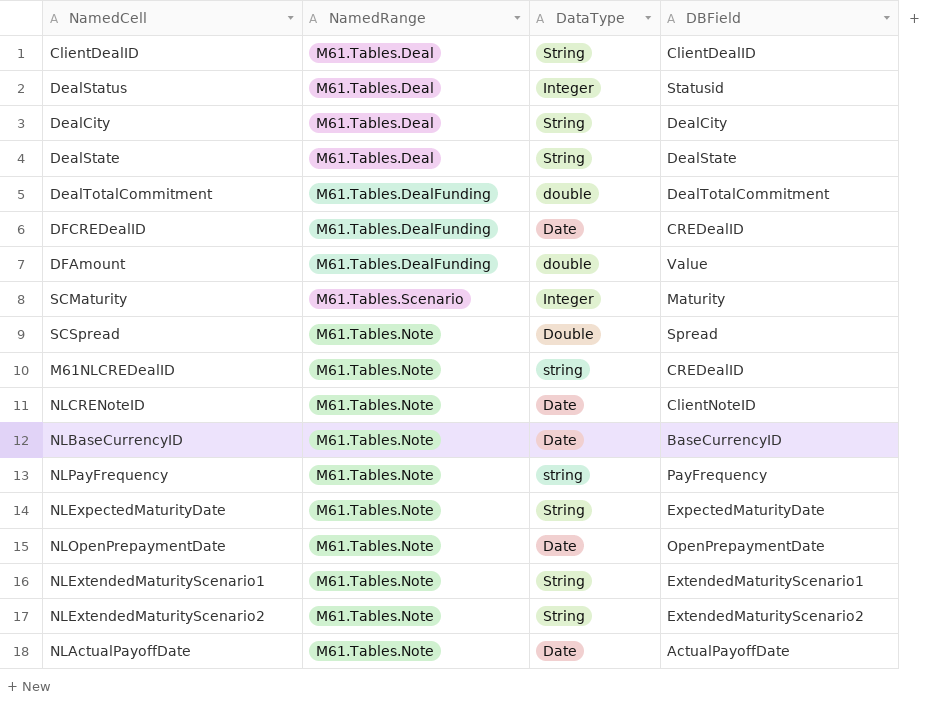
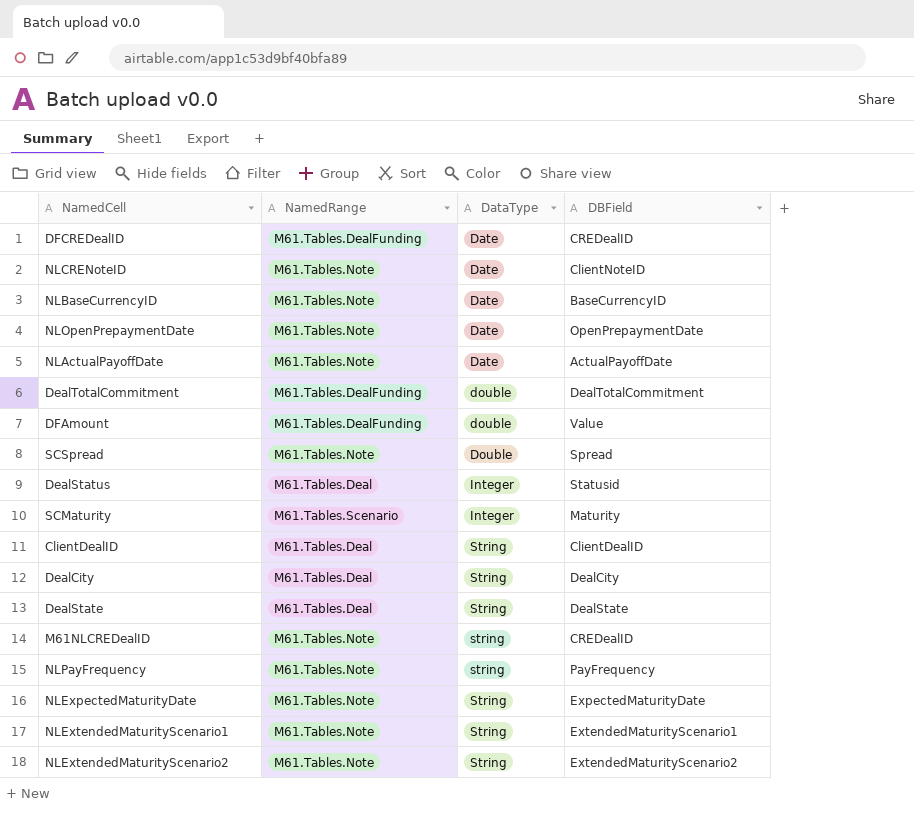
row order: none -> DataType ascending

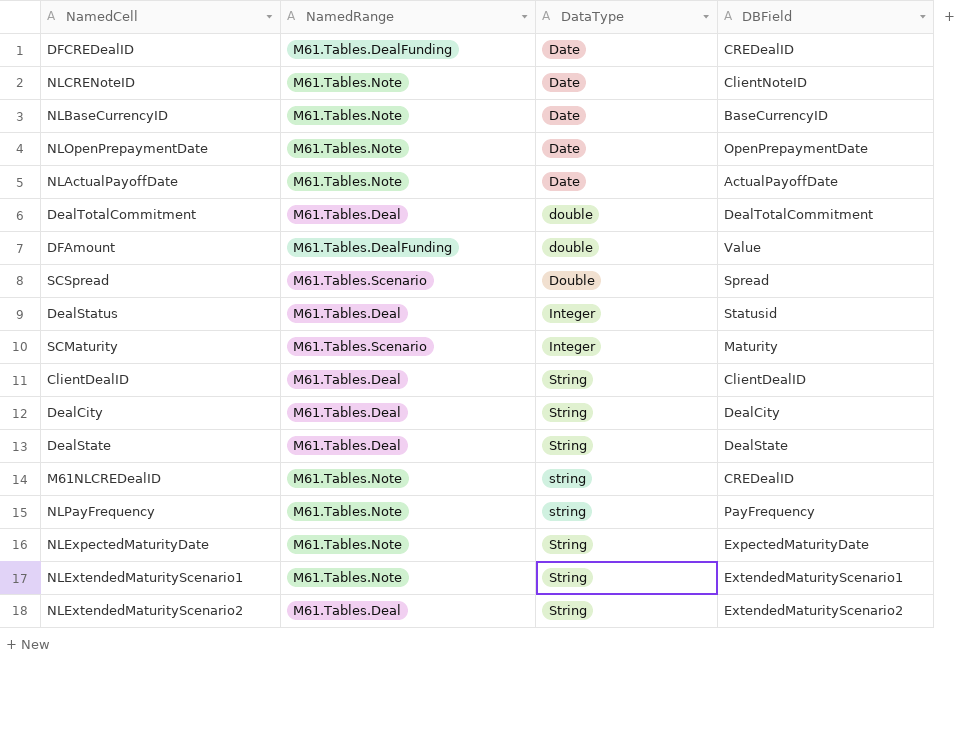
DealTotalCommitment | NamedRange: M61.Tables.DealFunding -> M61.Tables.Deal
SCSpread | NamedRange: M61.Tables.Note -> M61.Tables.Scenario
NLExtendedMaturityScenario2 | NamedRange: M61.Tables.Note -> M61.Tables.Deal

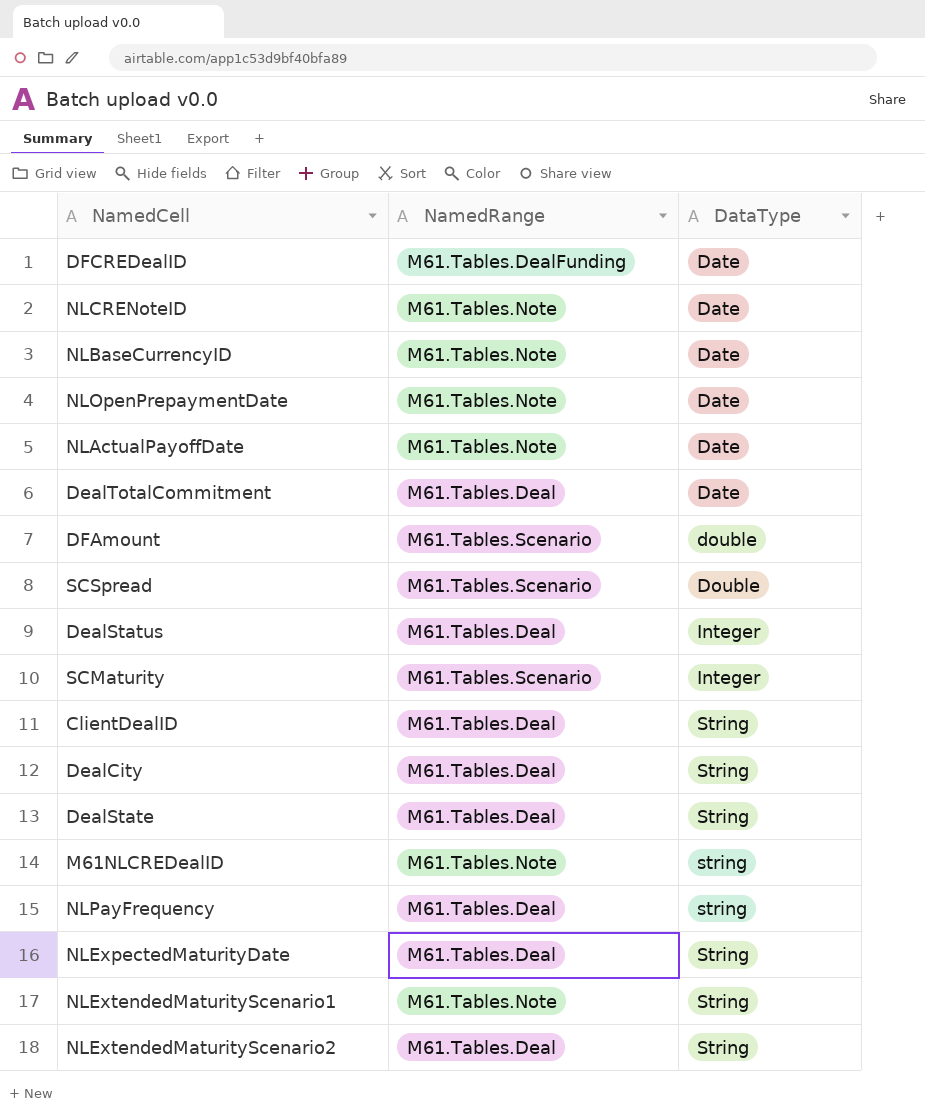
column DBField | position: 4 -> none
DealTotalCommitment | DataType: double -> Date
DFAmount | NamedRange: M61.Tables.DealFunding -> M61.Tables.Scenario
NLPayFrequency | NamedRange: M61.Tables.Note -> M61.Tables.Deal
NLExpectedMaturityDate | NamedRange: M61.Tables.Note -> M61.Tables.Deal

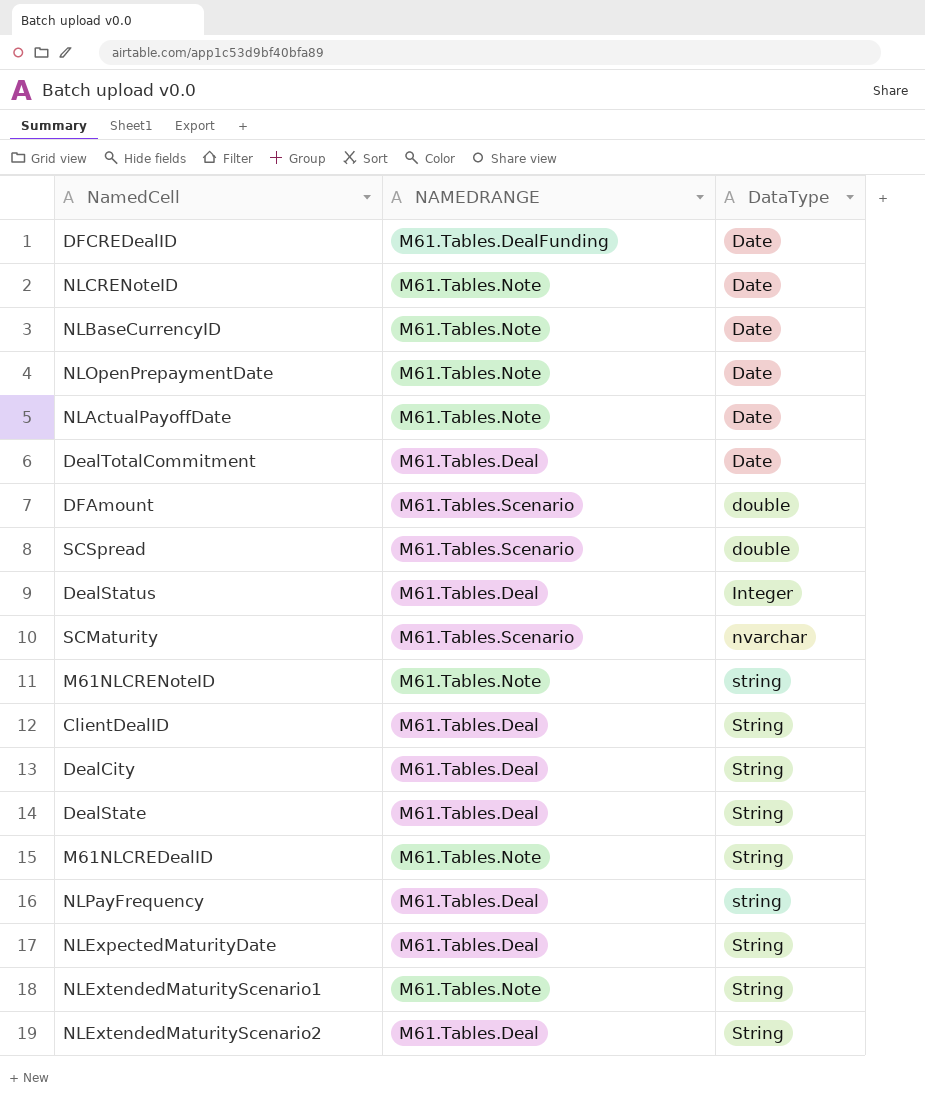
column name: NamedRange -> NAMEDRANGE
SCSpread | DataType: Double -> double
SCMaturity | DataType: Integer -> nvarchar
row M61NLCRENoteID: none -> M61.Tables.Note | string
M61NLCREDealID | DataType: string -> String

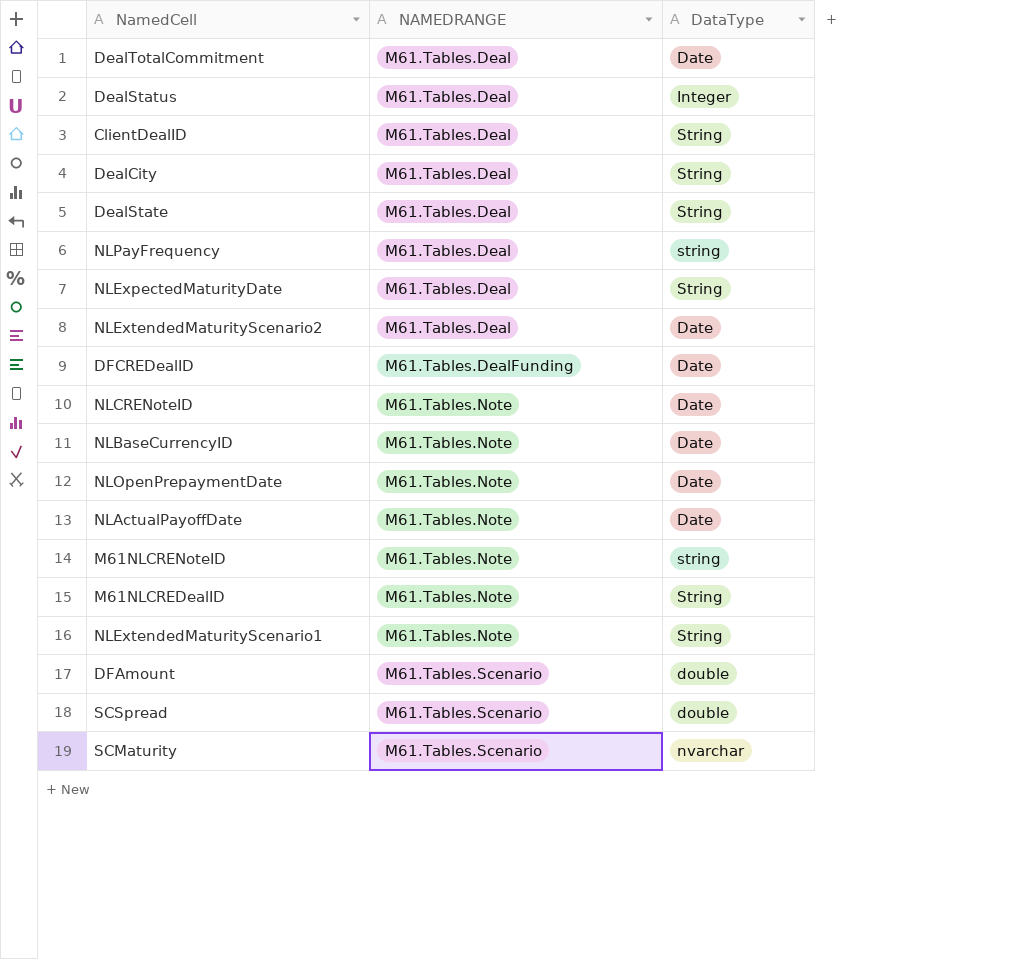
row order: DataType ascending -> NAMEDRANGE ascending
NLExtendedMaturityScenario2 | DataType: String -> Date

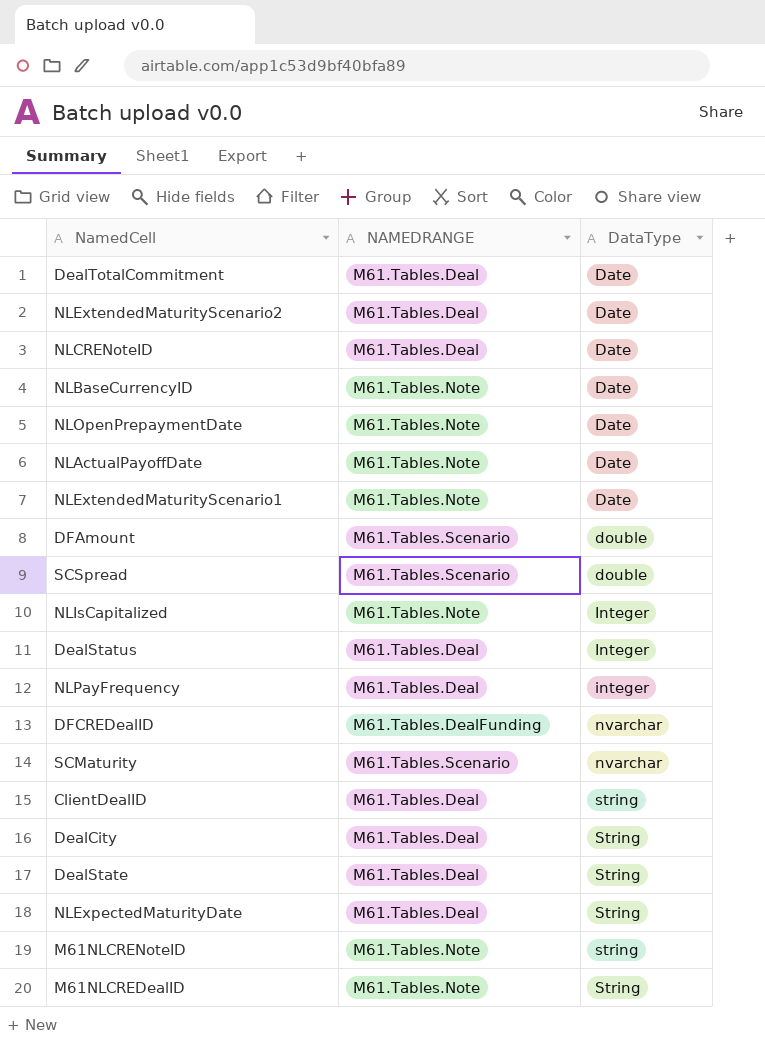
row order: NAMEDRANGE ascending -> DataType ascending
NLCRENoteID | NAMEDRANGE: M61.Tables.Note -> M61.Tables.Deal
NLExtendedMaturityScenario1 | DataType: String -> Date
row NLIsCapitalized: none -> M61.Tables.Note | Integer
NLPayFrequency | DataType: string -> integer
DFCREDealID | DataType: Date -> nvarchar
ClientDealID | DataType: String -> string

